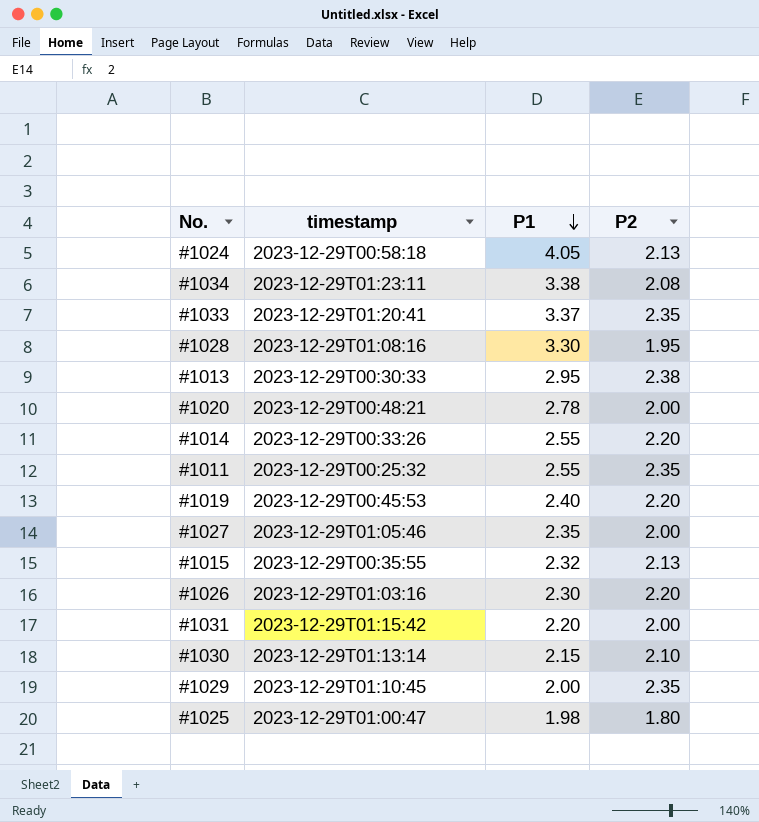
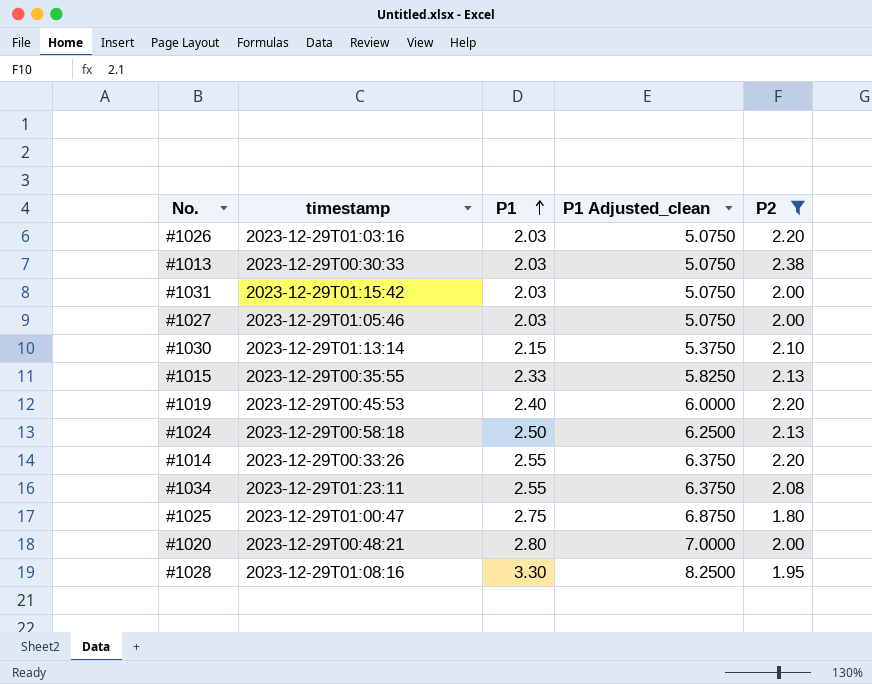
filter: none -> P2 != 2.35
row order: P1 descending -> P1 ascending
column P1 Adjusted_clean | formula: none -> [P1] * 2.5
#1026 | P1: 2.30 -> 2.03
#1013 | P1: 2.95 -> 2.03
#1031 | P1: 2.20 -> 2.03
#1027 | P1: 2.35 -> 2.03
#1015 | P1: 2.32 -> 2.33
#1024 | P1: 4.05 -> 2.50
#1034 | P1: 3.38 -> 2.55
#1025 | P1: 1.98 -> 2.75
#1020 | P1: 2.78 -> 2.80

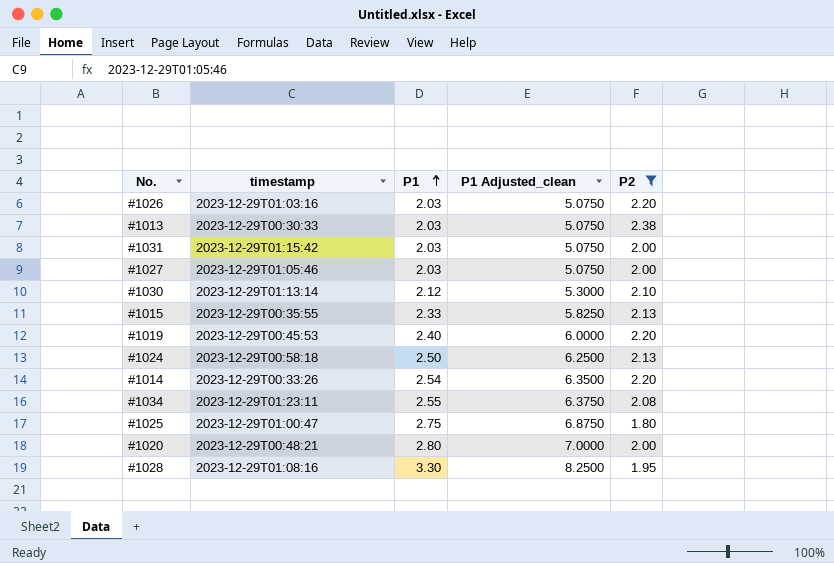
#1030 | P1: 2.15 -> 2.12
#1030 | P1 Adjusted_clean: 5.3750 -> 5.3000
#1014 | P1: 2.55 -> 2.54
#1014 | P1 Adjusted_clean: 6.3750 -> 6.3500

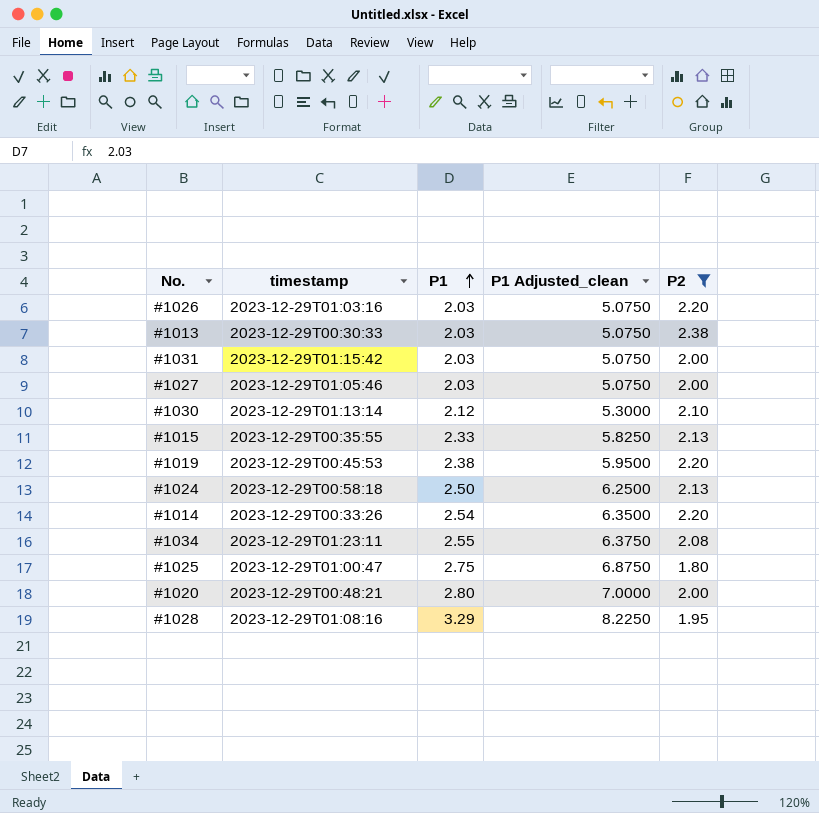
#1019 | P1: 2.40 -> 2.38
#1019 | P1 Adjusted_clean: 6.0000 -> 5.9500
#1028 | P1: 3.30 -> 3.29
#1028 | P1 Adjusted_clean: 8.2500 -> 8.2250

